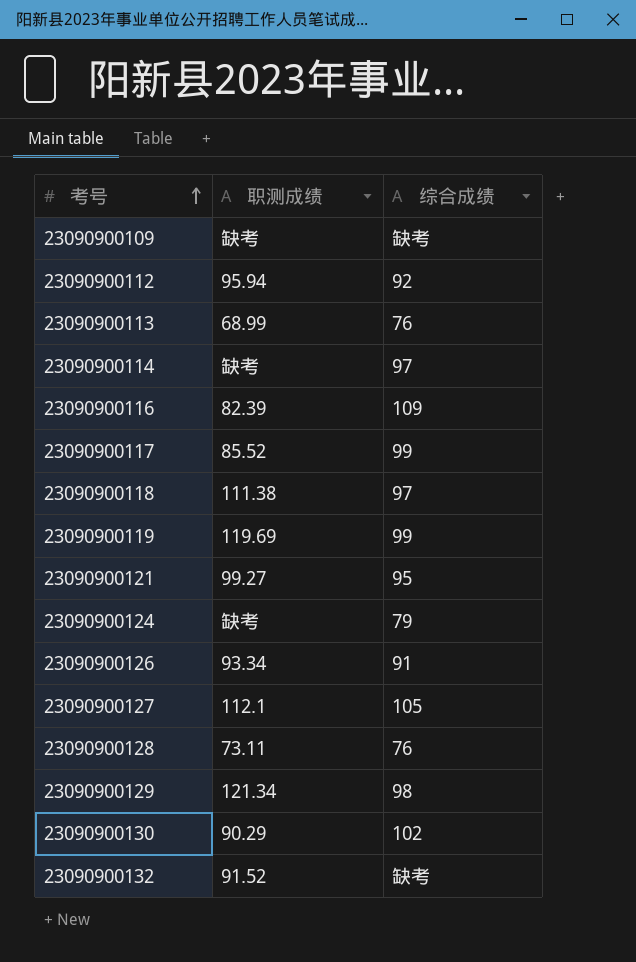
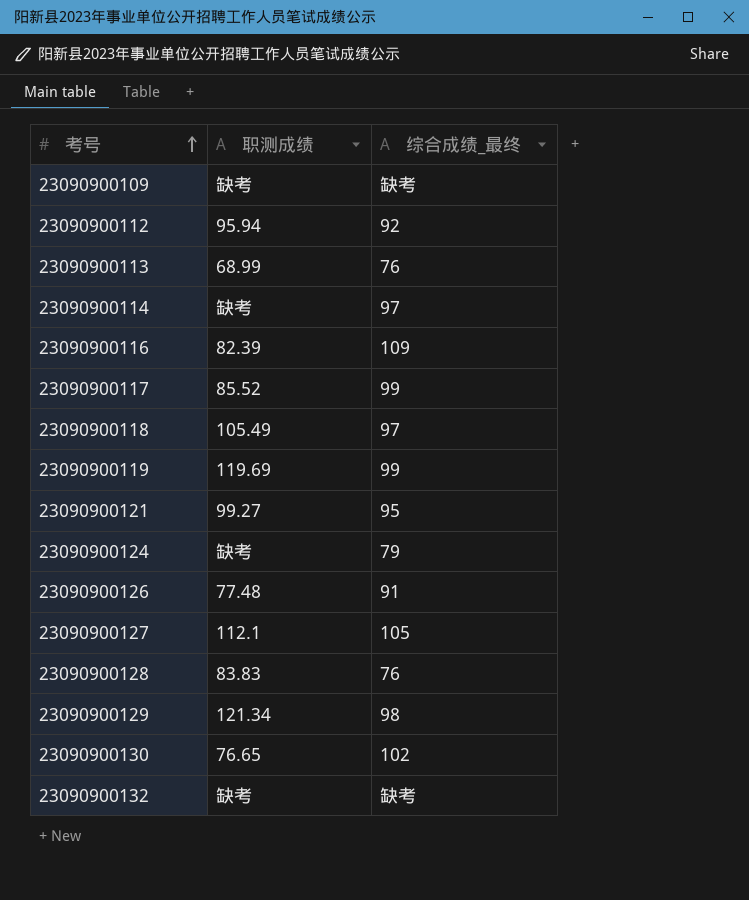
column name: 综合成绩 -> 综合成绩_最终
23090900118 | 职测成绩: 111.38 -> 105.49
23090900126 | 职测成绩: 93.34 -> 77.48
23090900128 | 职测成绩: 73.11 -> 83.83
23090900130 | 职测成绩: 90.29 -> 76.65
23090900132 | 职测成绩: 91.52 -> 缺考

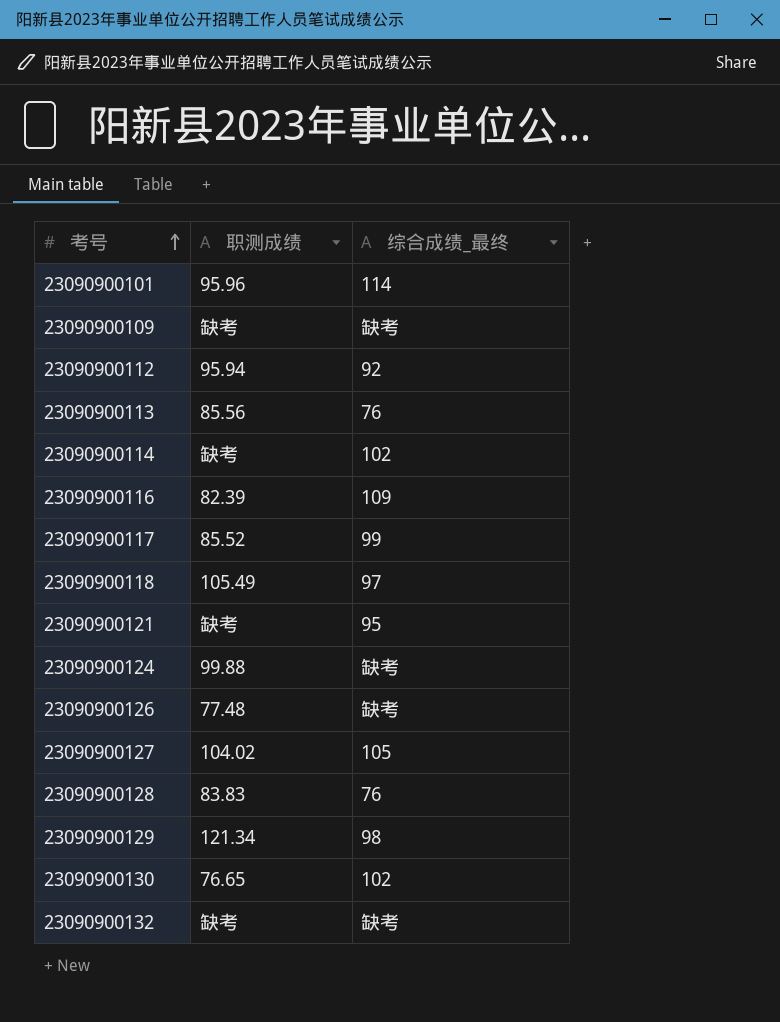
row 23090900119: 119.69 | 99 -> none
row 23090900101: none -> 95.96 | 114
23090900113 | 职测成绩: 68.99 -> 85.56
23090900114 | 综合成绩_最终: 97 -> 102
23090900121 | 职测成绩: 99.27 -> 缺考
23090900124 | 职测成绩: 缺考 -> 99.88
23090900124 | 综合成绩_最终: 79 -> 缺考
23090900126 | 综合成绩_最终: 91 -> 缺考
23090900127 | 职测成绩: 112.1 -> 104.02

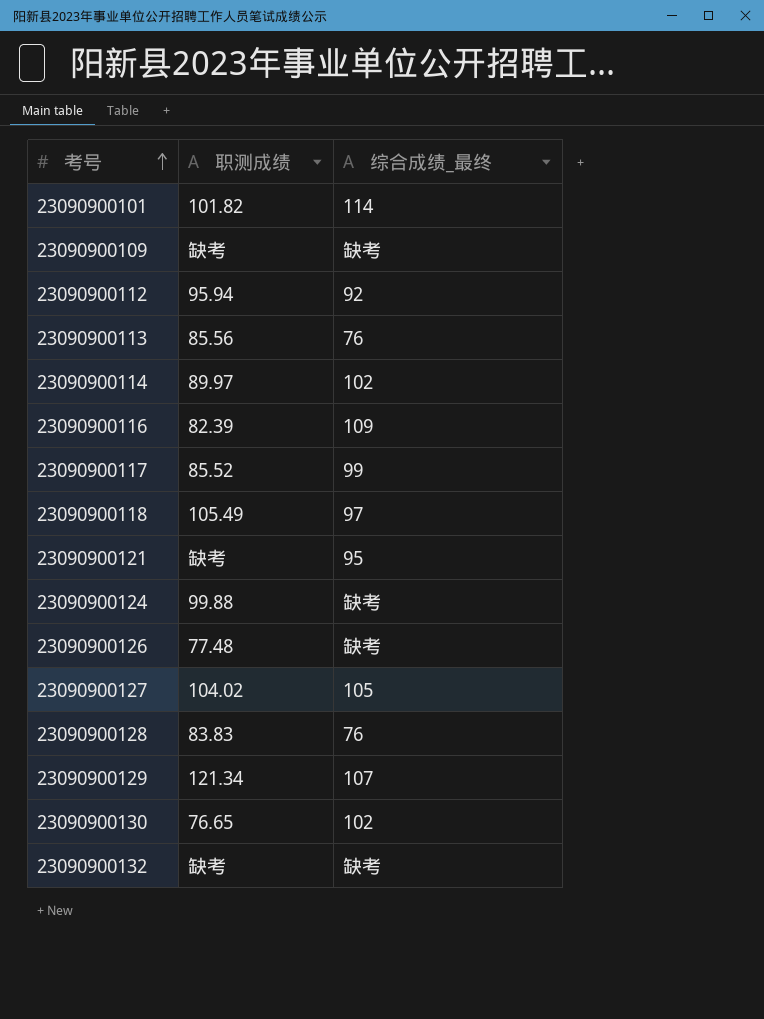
23090900101 | 职测成绩: 95.96 -> 101.82
23090900114 | 职测成绩: 缺考 -> 89.97
23090900129 | 综合成绩_最终: 98 -> 107

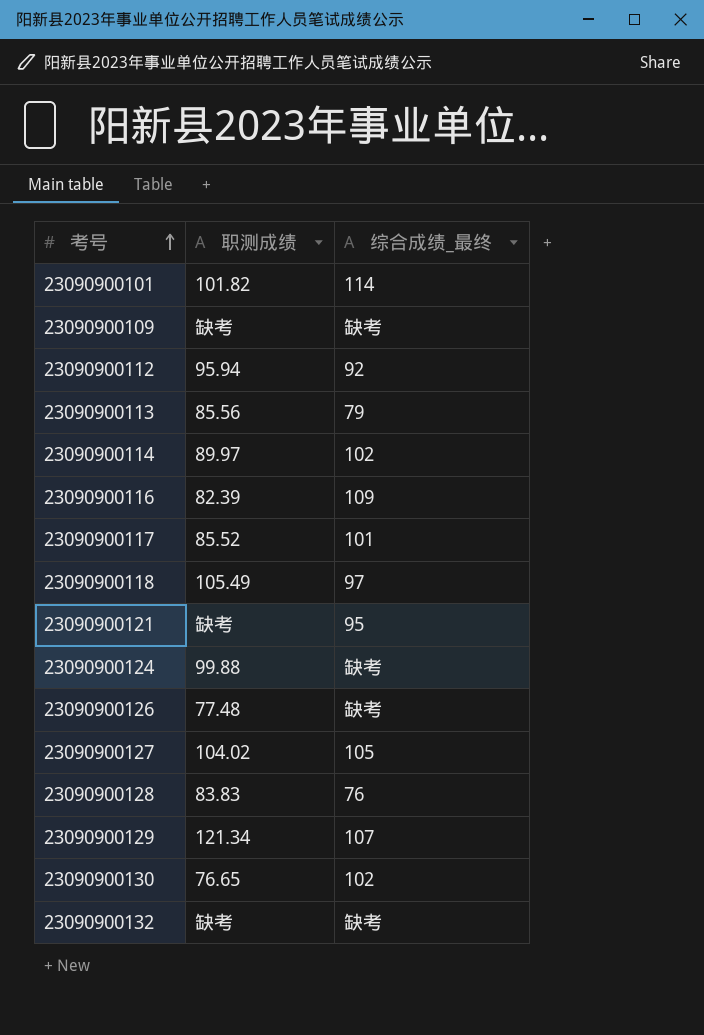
23090900113 | 综合成绩_最终: 76 -> 79
23090900117 | 综合成绩_最终: 99 -> 101

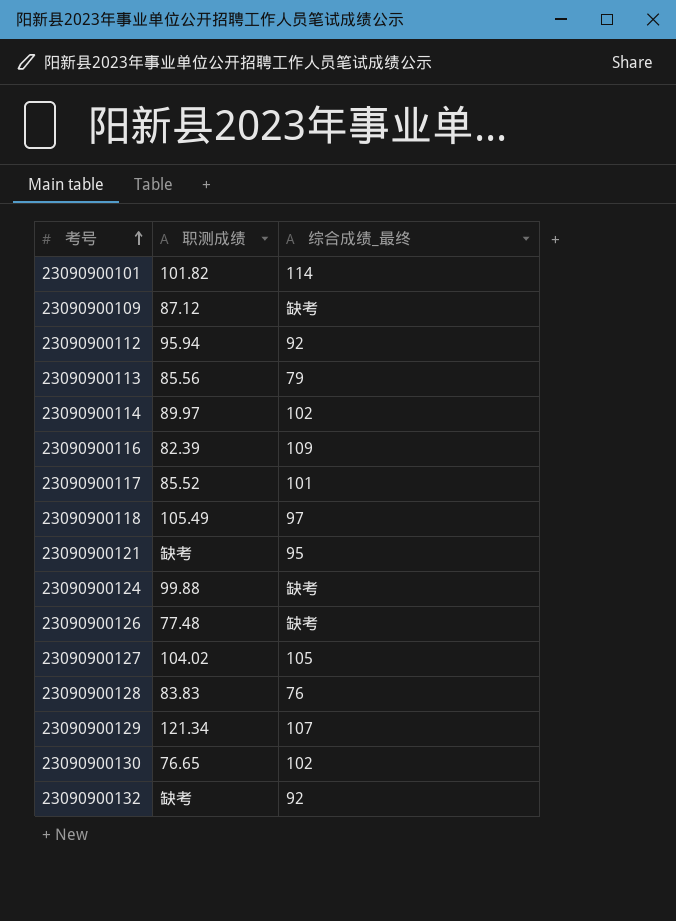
23090900109 | 职测成绩: 缺考 -> 87.12
23090900132 | 综合成绩_最终: 缺考 -> 92

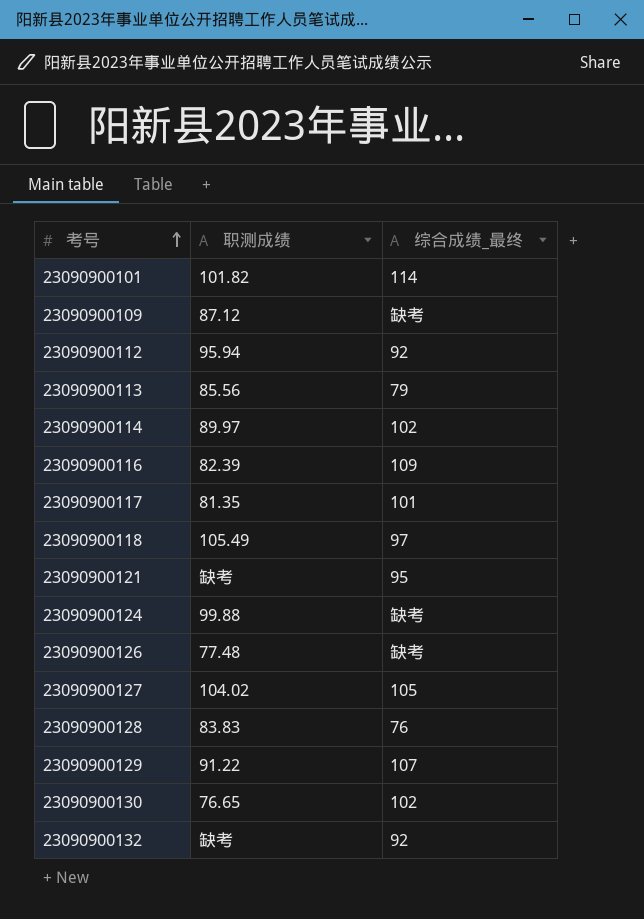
23090900117 | 职测成绩: 85.52 -> 81.35
23090900129 | 职测成绩: 121.34 -> 91.22

